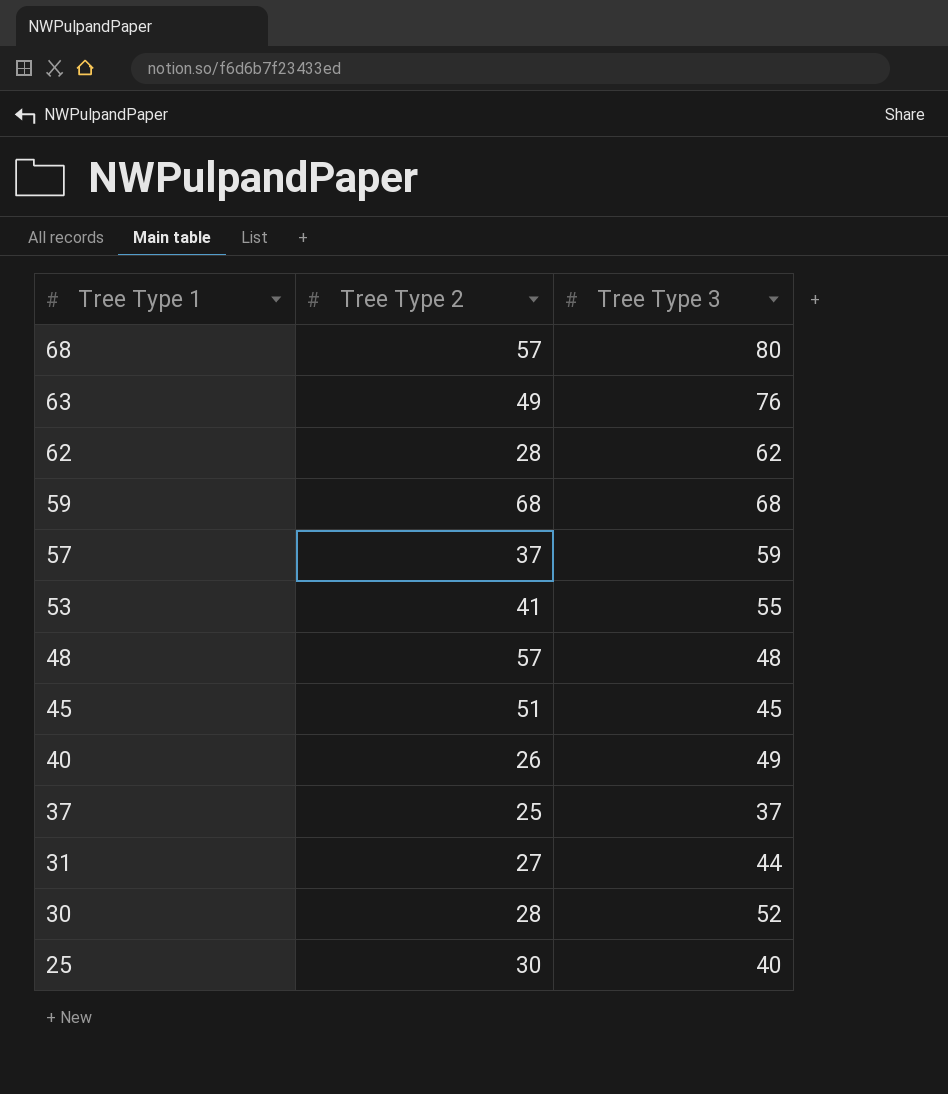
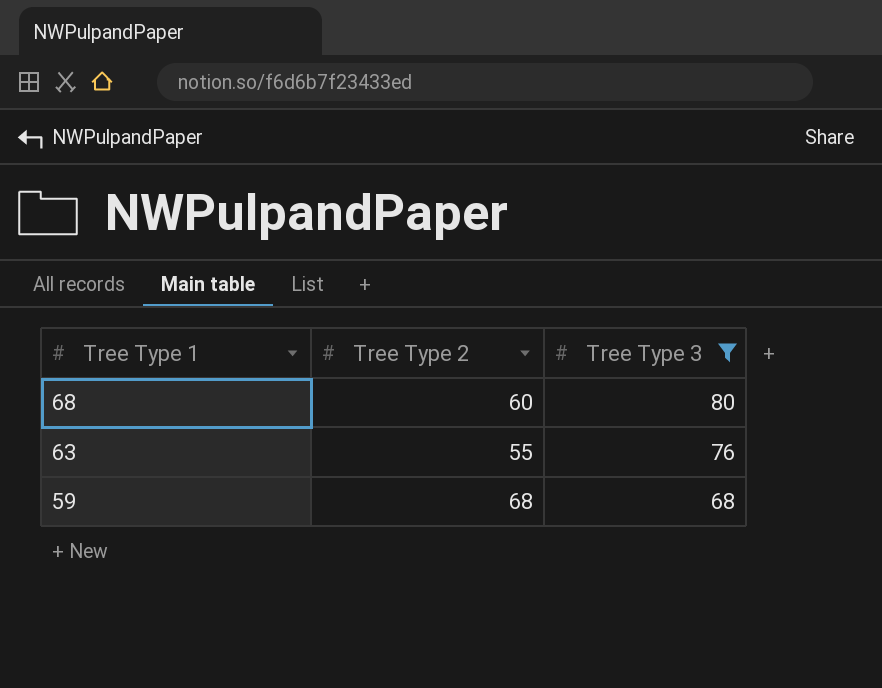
filter: none -> Tree Type 3 >= 68
68 | Tree Type 2: 57 -> 60
63 | Tree Type 2: 49 -> 55

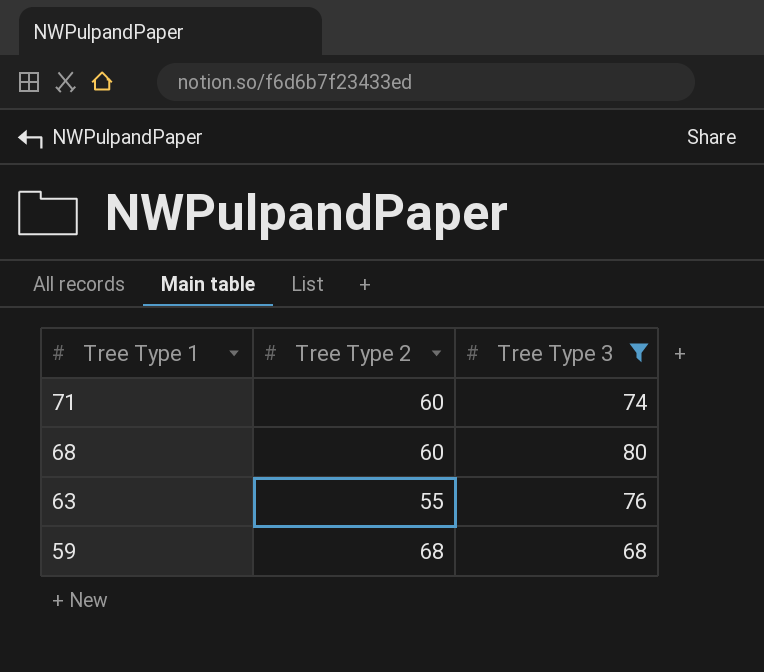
row 71: none -> 60 | 74

